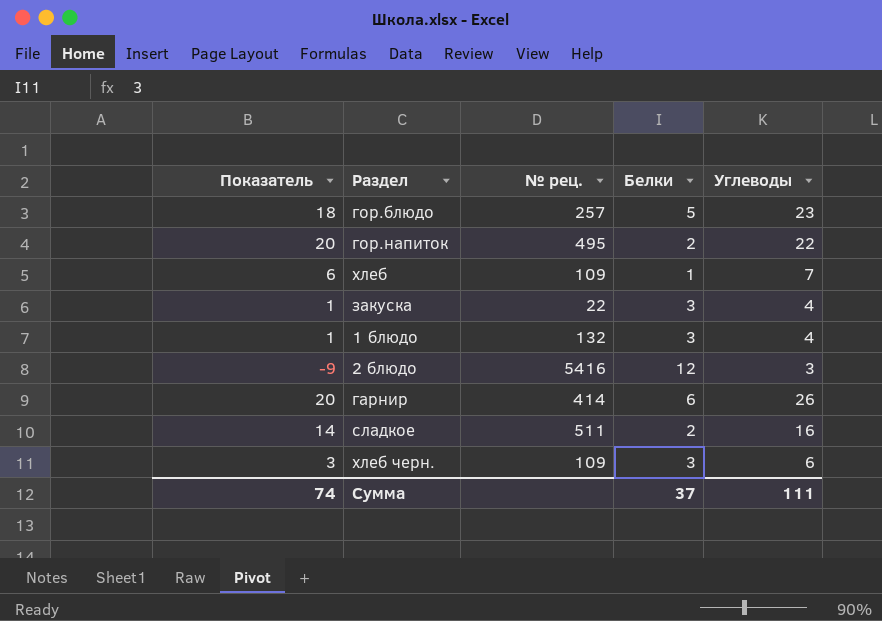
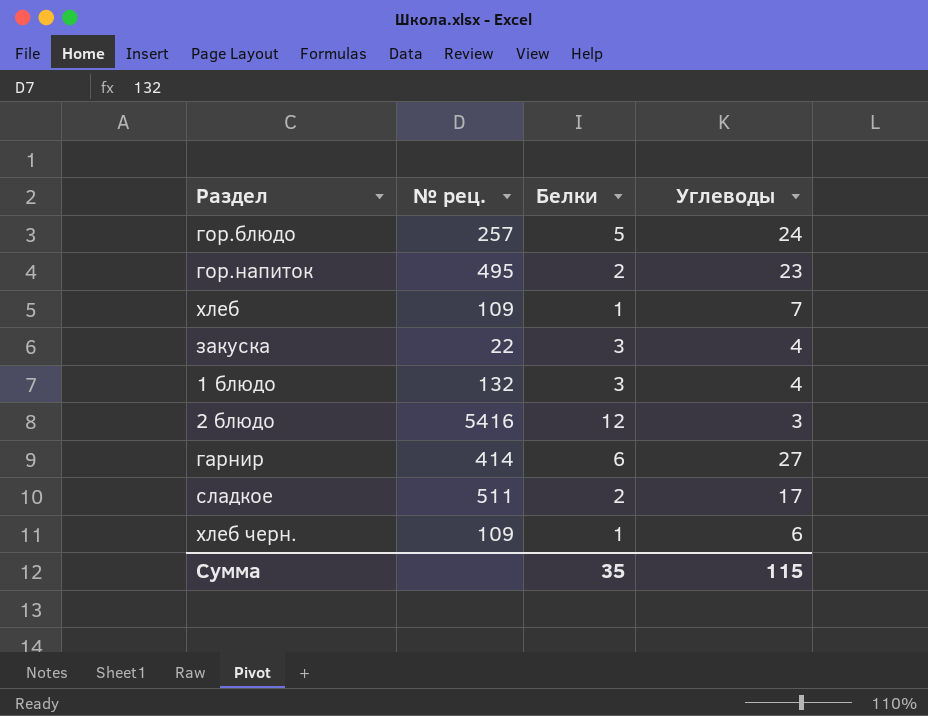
column Показатель | formula: [Углеводы] - [Белки] -> none
гор.блюдо | Углеводы: 23 -> 24
гор.напиток | Углеводы: 22 -> 23
гарнир | Углеводы: 26 -> 27
сладкое | Углеводы: 16 -> 17
хлеб черн. | Белки: 3 -> 1
Сумма | Белки: 37 -> 35
Сумма | Углеводы: 111 -> 115

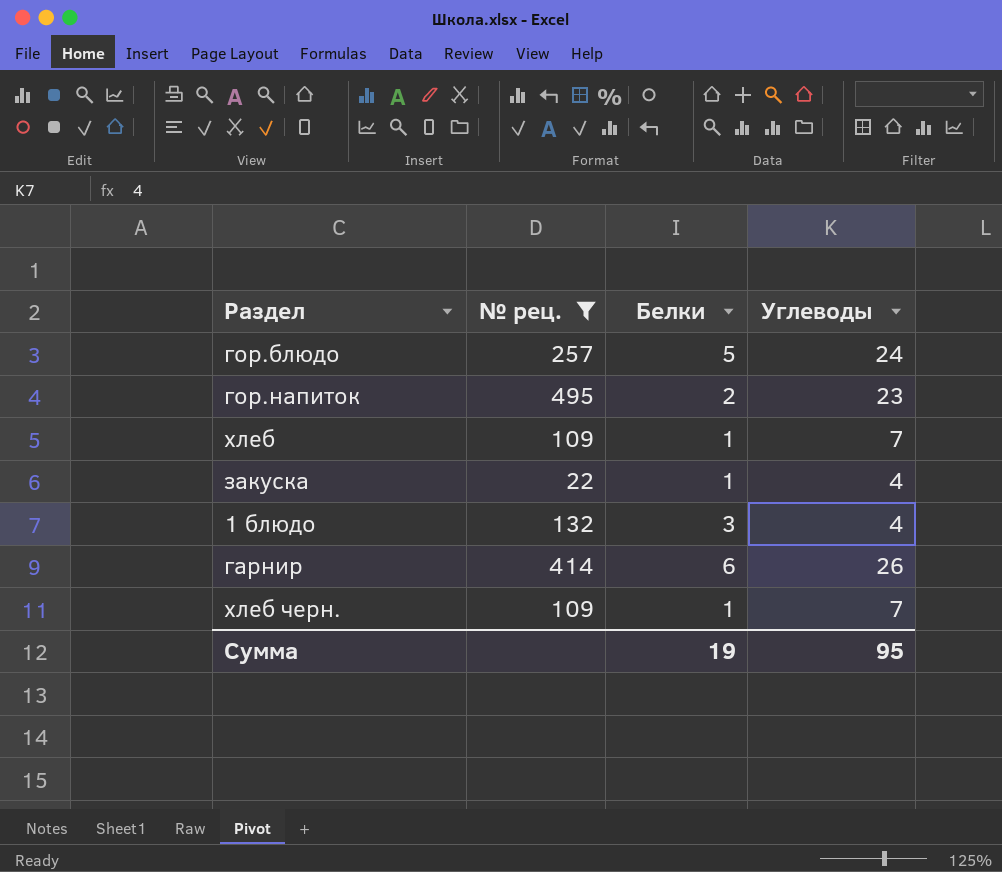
filter: none -> № рец. <= 495
закуска | Белки: 3 -> 1
гарнир | Углеводы: 27 -> 26
хлеб черн. | Углеводы: 6 -> 7
Сумма | Белки: 35 -> 19
Сумма | Углеводы: 115 -> 95

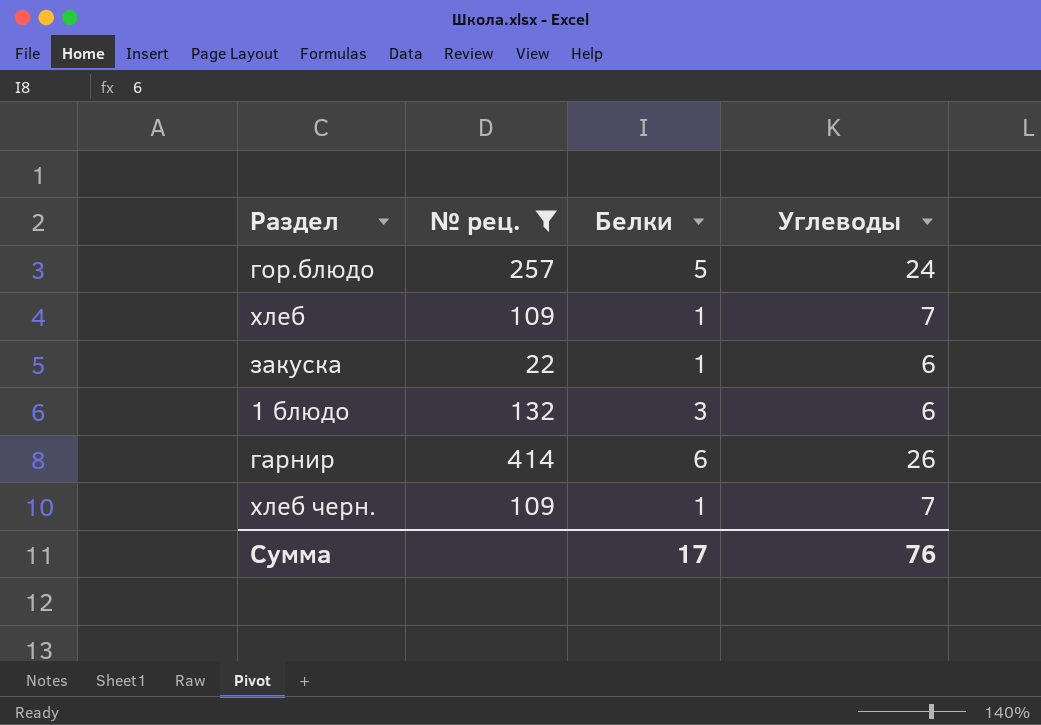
row гор.напиток: 495 | 2 | 23 -> none
закуска | Углеводы: 4 -> 6
1 блюдо | Углеводы: 4 -> 6
Сумма | Белки: 19 -> 17
Сумма | Углеводы: 95 -> 76

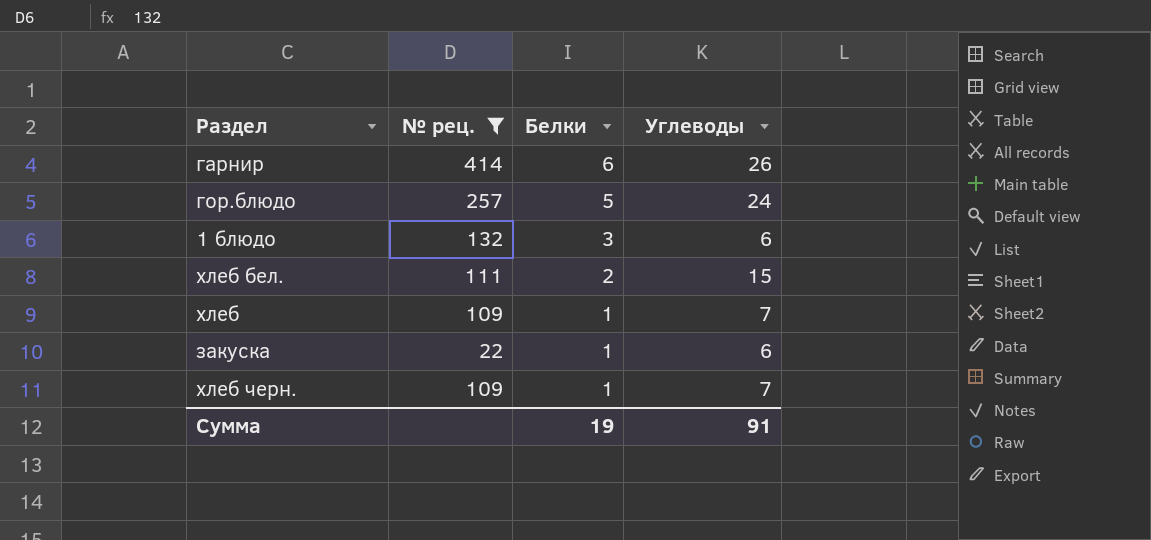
row order: none -> Белки descending
row хлеб бел.: none -> 111 | 2 | 15
Сумма | Белки: 17 -> 19
Сумма | Углеводы: 76 -> 91

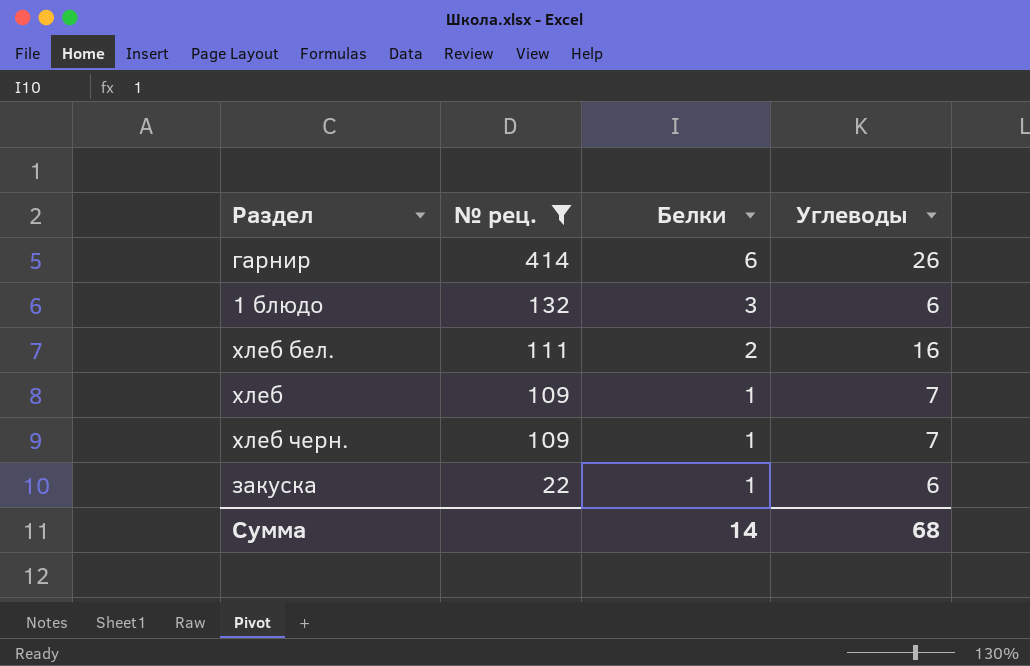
row order: Белки descending -> № рец. descending
row гор.блюдо: 257 | 5 | 24 -> none
хлеб бел. | Углеводы: 15 -> 16
Сумма | Белки: 19 -> 14
Сумма | Углеводы: 91 -> 68

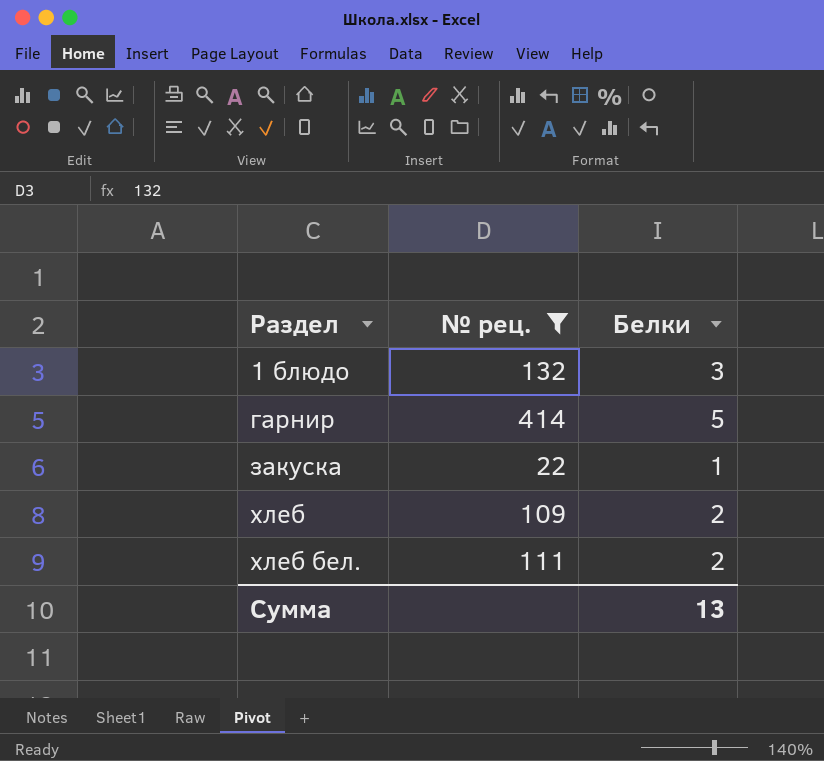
row order: № рец. descending -> Раздел ascending
column Углеводы | position: 4 -> none
row хлеб черн.: 109 | 1 | 7 -> none
гарнир | Белки: 6 -> 5
хлеб | Белки: 1 -> 2
Сумма | Белки: 14 -> 13

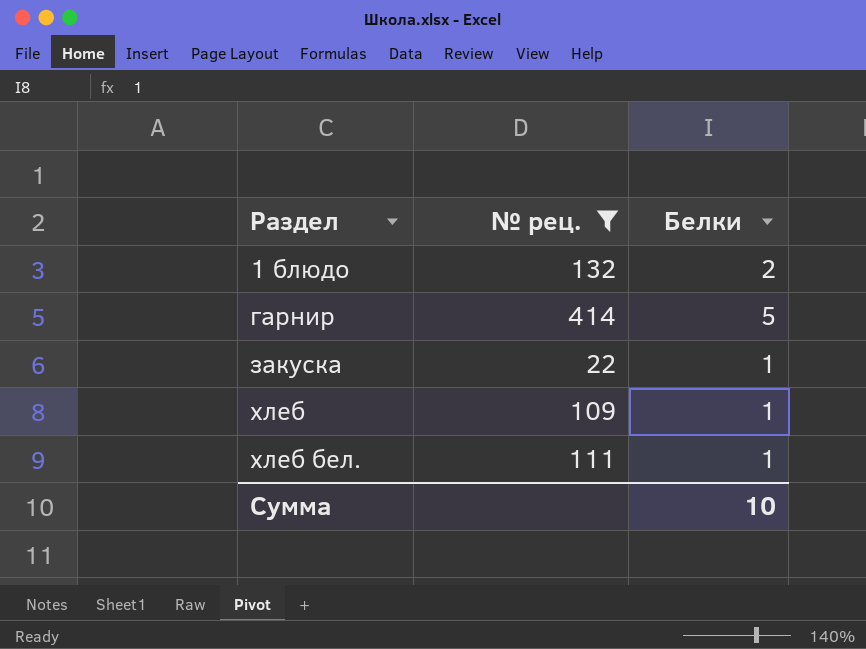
1 блюдо | Белки: 3 -> 2
хлеб | Белки: 2 -> 1
хлеб бел. | Белки: 2 -> 1
Сумма | Белки: 13 -> 10

